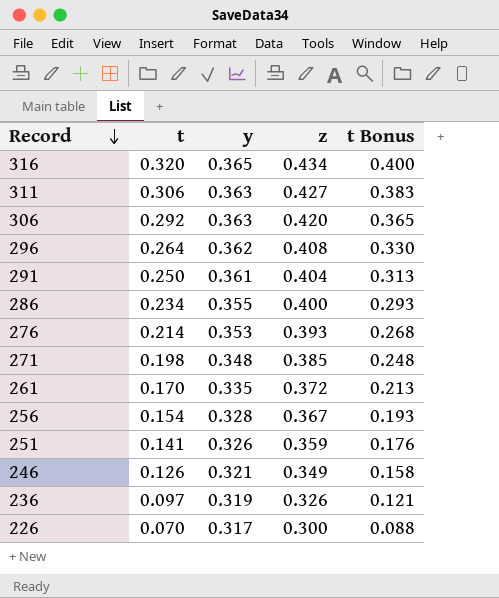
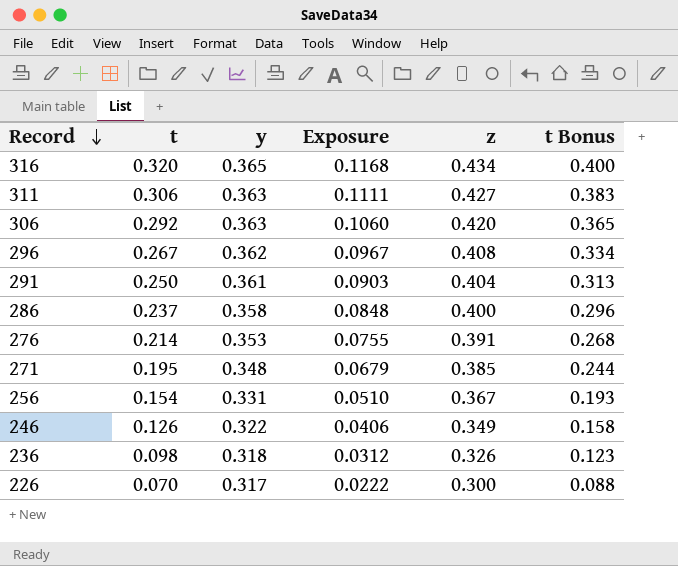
column Exposure | formula: none -> [t] * [y]
row 261: 0.170 | 0.335 | 0.372 | 0.213 -> none
row 251: 0.141 | 0.326 | 0.359 | 0.176 -> none
296 | t: 0.264 -> 0.267
296 | t Bonus: 0.330 -> 0.334
286 | t: 0.234 -> 0.237
286 | y: 0.355 -> 0.358
286 | t Bonus: 0.293 -> 0.296
276 | z: 0.393 -> 0.391
271 | t: 0.198 -> 0.195
271 | t Bonus: 0.248 -> 0.244
256 | y: 0.328 -> 0.331
246 | y: 0.321 -> 0.322
236 | t: 0.097 -> 0.098
236 | y: 0.319 -> 0.318
236 | t Bonus: 0.121 -> 0.123

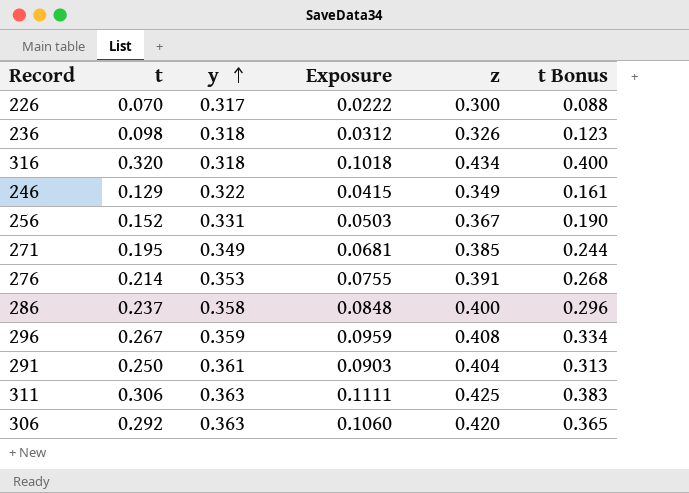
row order: Record descending -> y ascending
316 | y: 0.365 -> 0.318
316 | Exposure: 0.1168 -> 0.1018
246 | t: 0.126 -> 0.129
246 | Exposure: 0.0406 -> 0.0415
246 | t Bonus: 0.158 -> 0.161
256 | t: 0.154 -> 0.152
256 | Exposure: 0.0510 -> 0.0503
256 | t Bonus: 0.193 -> 0.190
271 | y: 0.348 -> 0.349
271 | Exposure: 0.0679 -> 0.0681
296 | y: 0.362 -> 0.359
296 | Exposure: 0.0967 -> 0.0959
311 | z: 0.427 -> 0.425

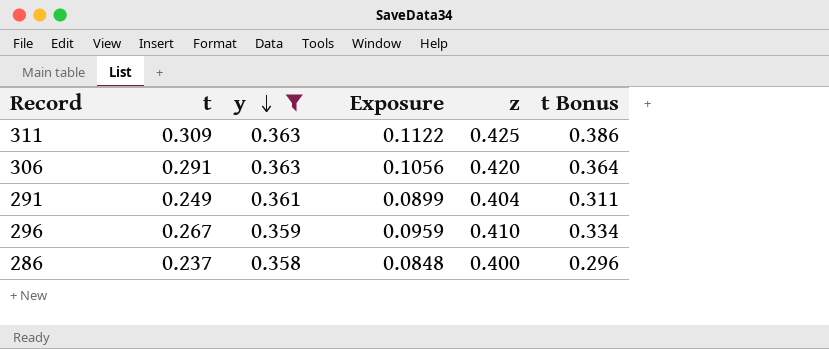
filter: none -> y >= 0.358
row order: y ascending -> y descending
311 | t: 0.306 -> 0.309
311 | Exposure: 0.1111 -> 0.1122
311 | t Bonus: 0.383 -> 0.386
306 | t: 0.292 -> 0.291
306 | Exposure: 0.1060 -> 0.1056
306 | t Bonus: 0.365 -> 0.364
291 | t: 0.250 -> 0.249
291 | Exposure: 0.0903 -> 0.0899
291 | t Bonus: 0.313 -> 0.311
296 | z: 0.408 -> 0.410

